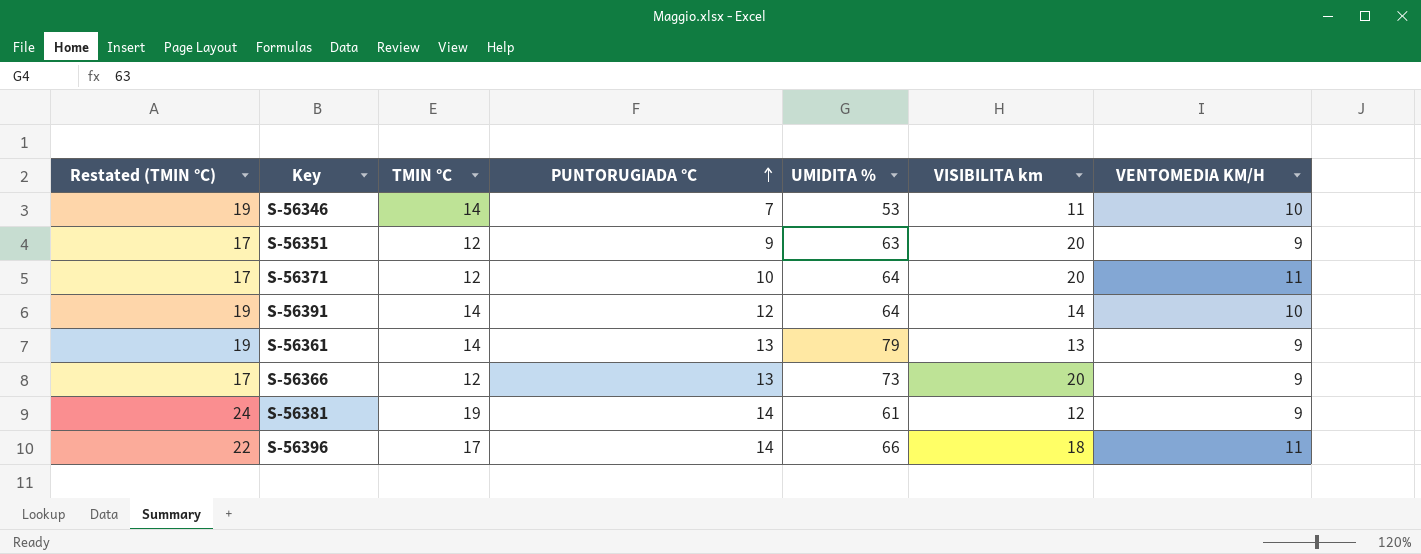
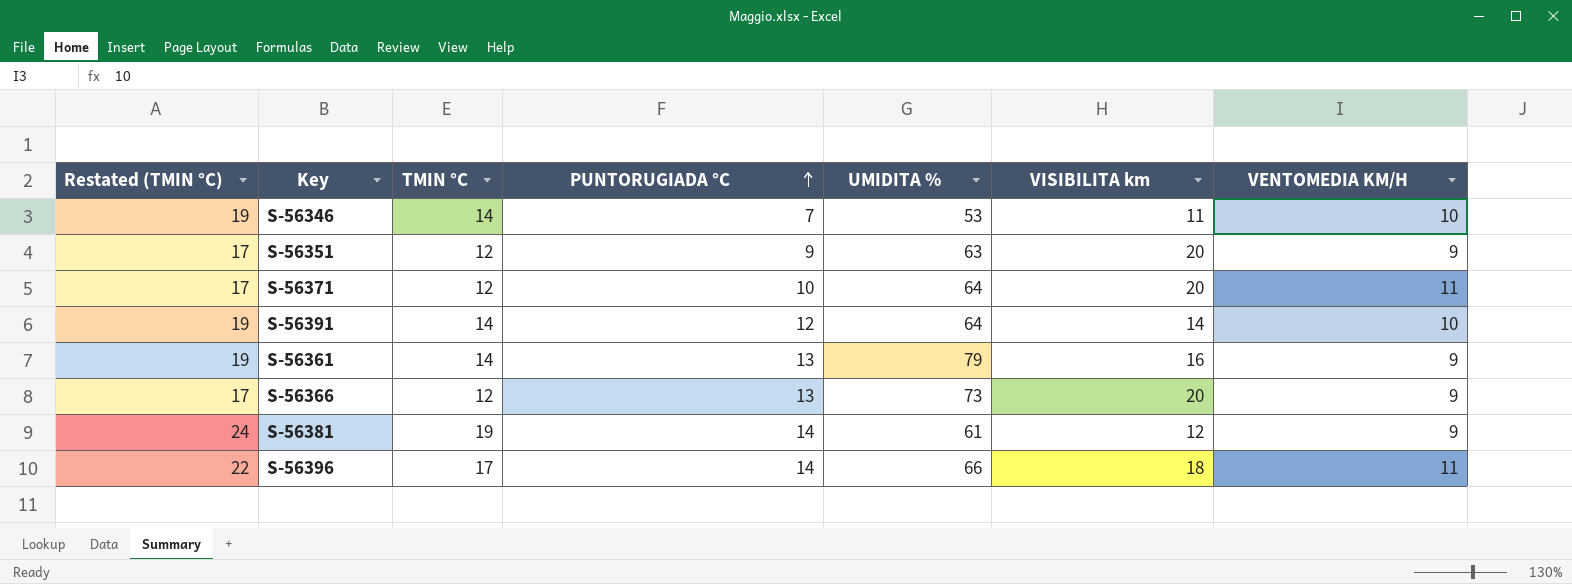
S-56361 | VISIBILITA km: 13 -> 16

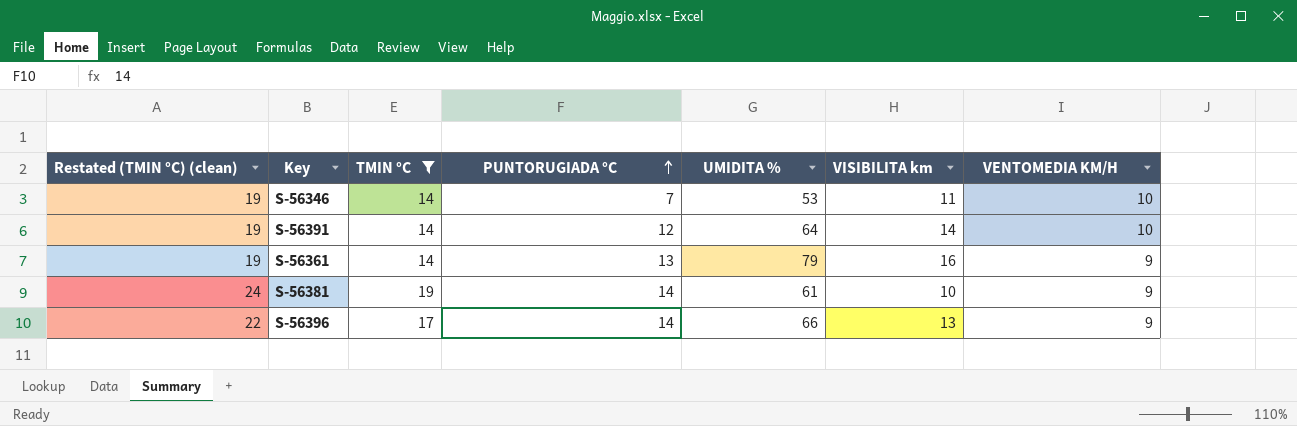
filter: none -> TMIN °C != 12
column name: Restated (TMIN °C) -> Restated (TMIN °C) (clean)
S-56381 | VISIBILITA km: 12 -> 10
S-56396 | VISIBILITA km: 18 -> 13
S-56396 | VENTOMEDIA KM/H: 11 -> 9

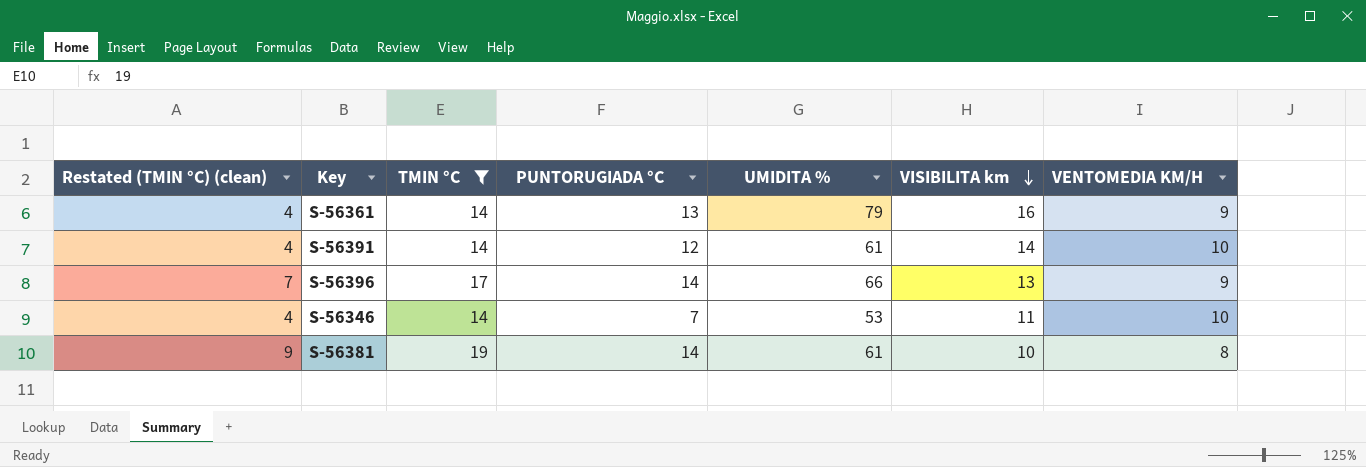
row order: PUNTORUGIADA °C ascending -> VISIBILITA km descending
column Restated (TMIN °C) (clean) | formula: [TMIN °C] + 5 -> [TMIN °C] - 10
S-56391 | UMIDITA %: 64 -> 61
S-56381 | VENTOMEDIA KM/H: 9 -> 8

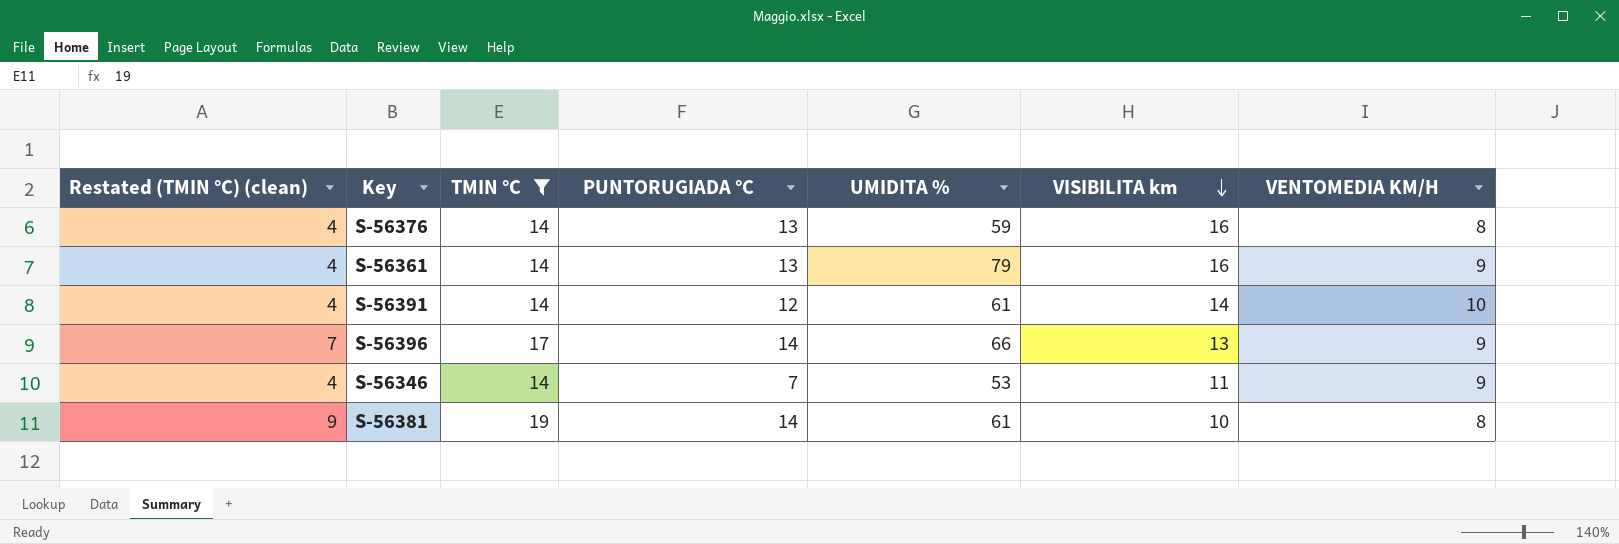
row S-56376: none -> 4 | 14 | 13 | 59 | 16 | 8
S-56346 | VENTOMEDIA KM/H: 10 -> 9

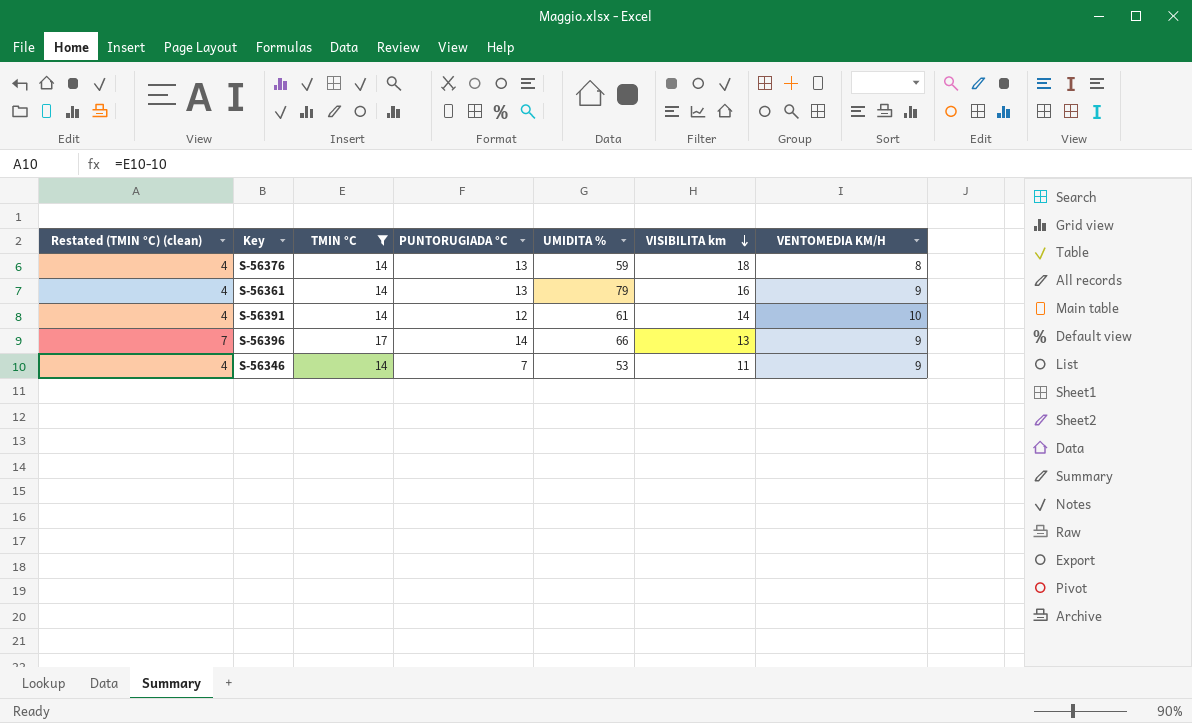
row S-56381: 9 | 19 | 14 | 61 | 10 | 8 -> none
S-56376 | VISIBILITA km: 16 -> 18

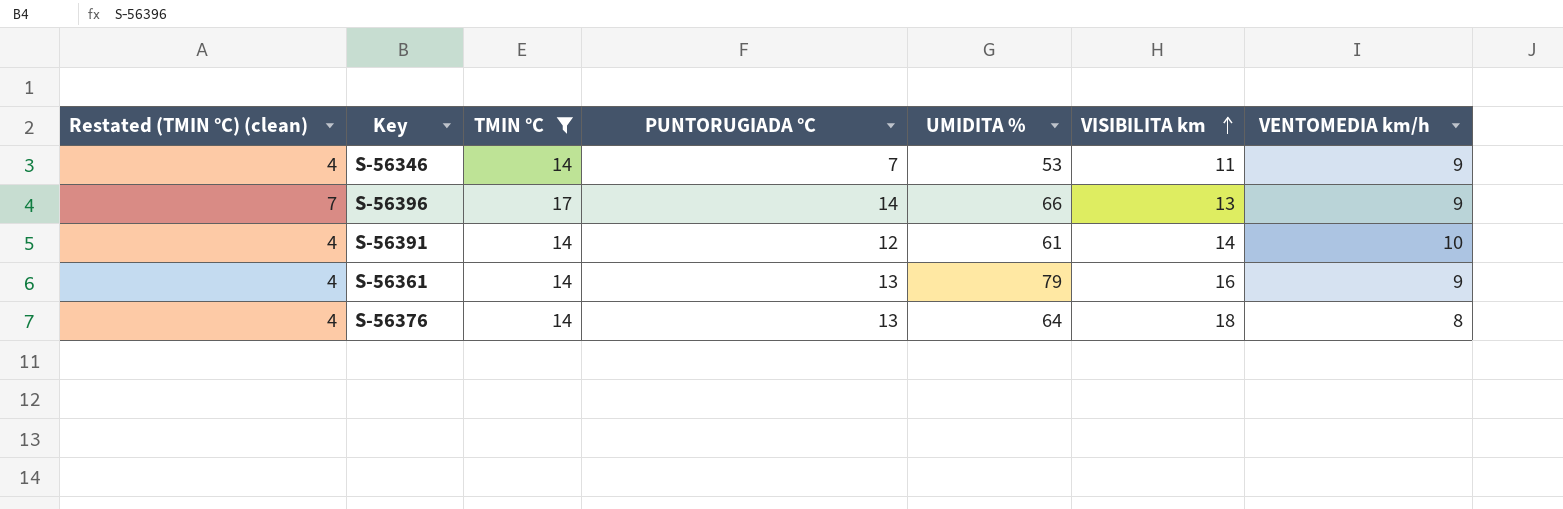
row order: VISIBILITA km descending -> VISIBILITA km ascending
column name: VENTOMEDIA KM/H -> VENTOMEDIA km/h
S-56376 | UMIDITA %: 59 -> 64

